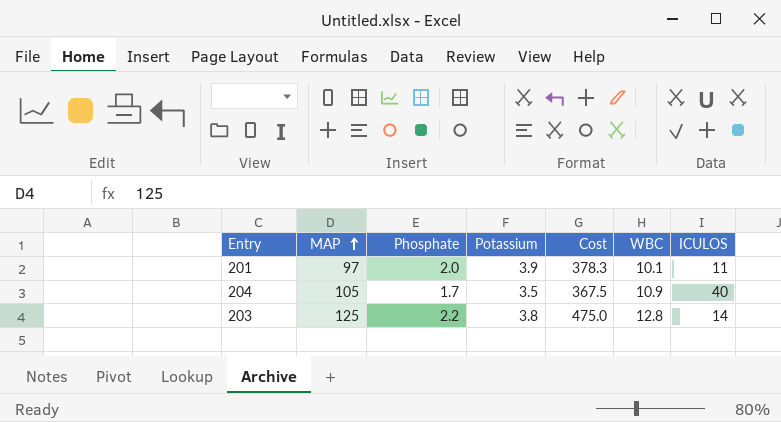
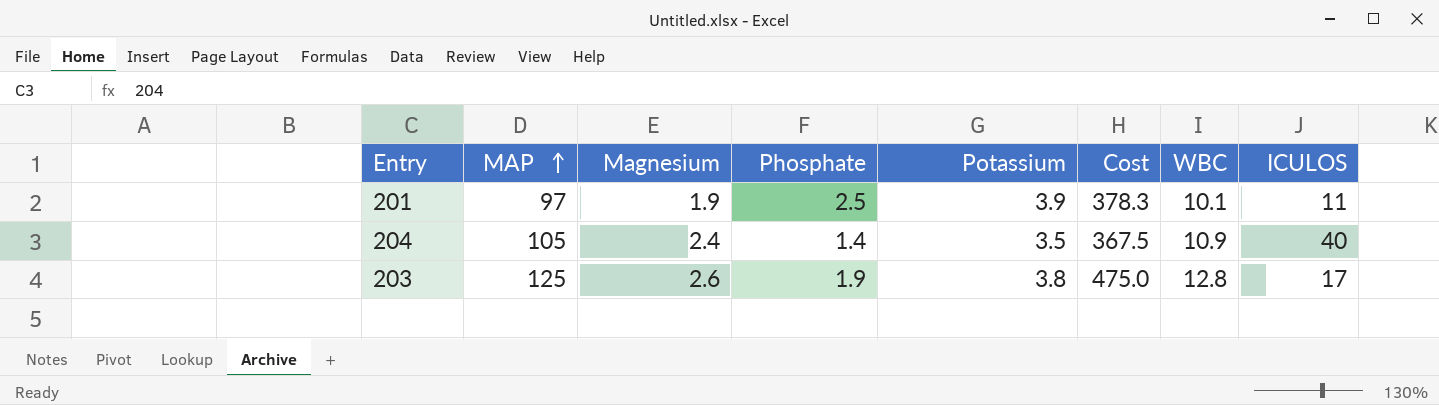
column Magnesium | position: none -> 3
201 | Phosphate: 2.0 -> 2.5
204 | Phosphate: 1.7 -> 1.4
203 | Phosphate: 2.2 -> 1.9
203 | ICULOS: 14 -> 17

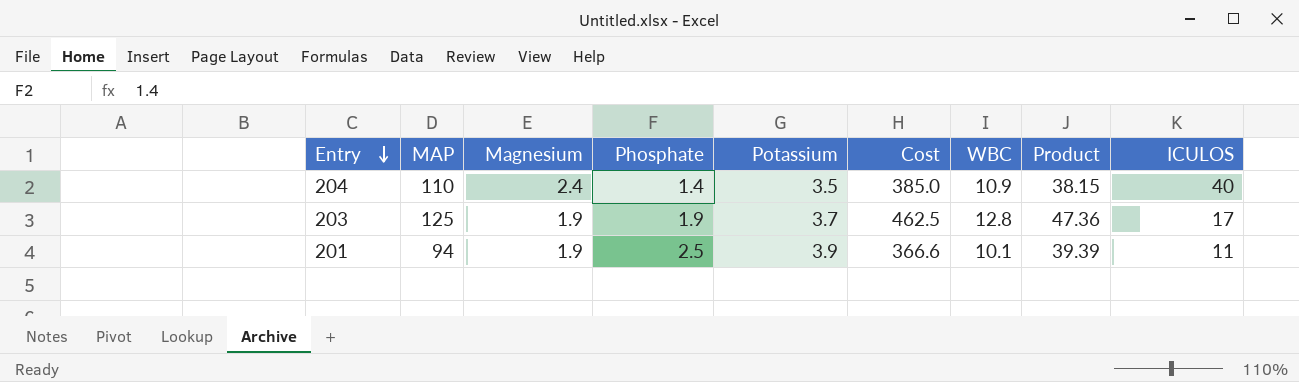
row order: MAP ascending -> Entry descending
column Product | formula: none -> [Potassium] * [WBC]
204 | MAP: 105 -> 110
204 | Cost: 367.5 -> 385.0
203 | Magnesium: 2.6 -> 1.9
203 | Potassium: 3.8 -> 3.7
203 | Cost: 475.0 -> 462.5
201 | MAP: 97 -> 94
201 | Cost: 378.3 -> 366.6

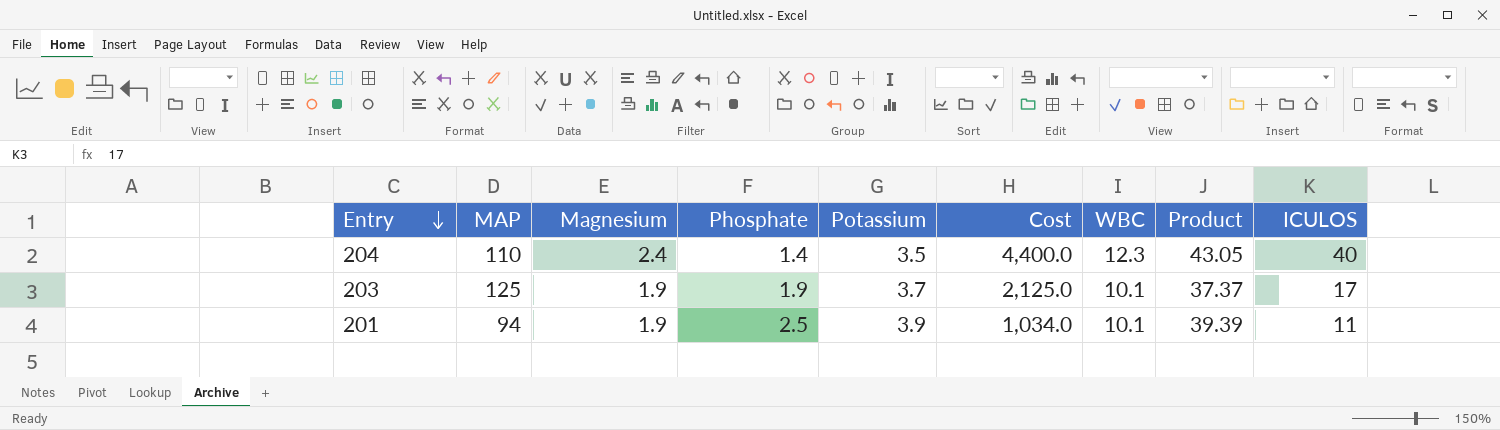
column Cost | formula: [MAP] * [Potassium] -> [MAP] * [ICULOS]
204 | WBC: 10.9 -> 12.3
204 | Product: 38.15 -> 43.05
203 | WBC: 12.8 -> 10.1
203 | Product: 47.36 -> 37.37

